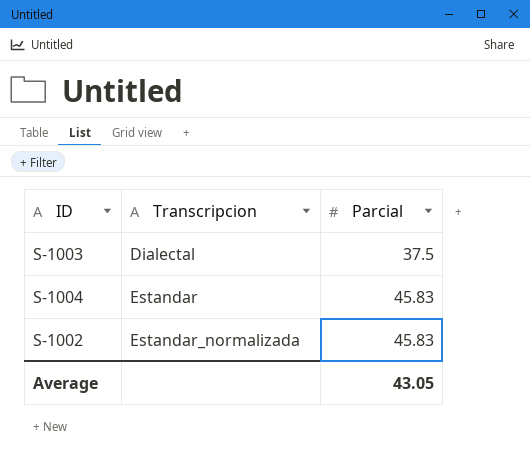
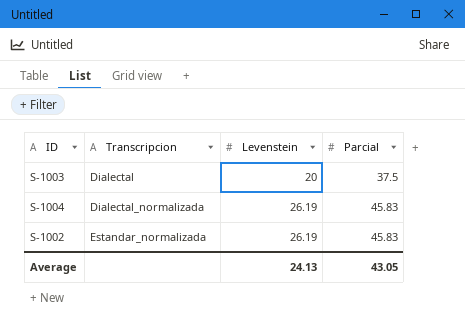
column Levenstein | position: none -> 3
S-1004 | Transcripcion: Estandar -> Dialectal_normalizada

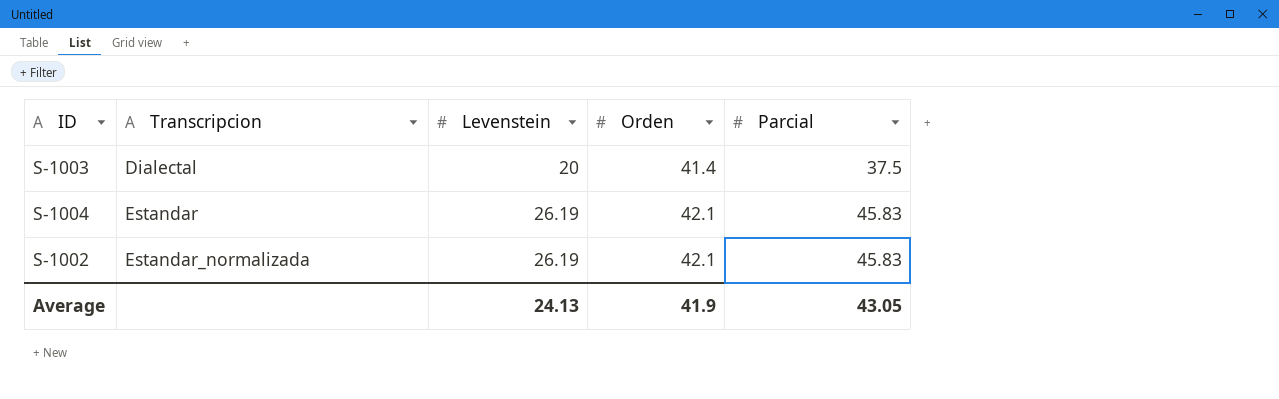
column Orden | position: none -> 4
S-1004 | Transcripcion: Dialectal_normalizada -> Estandar

